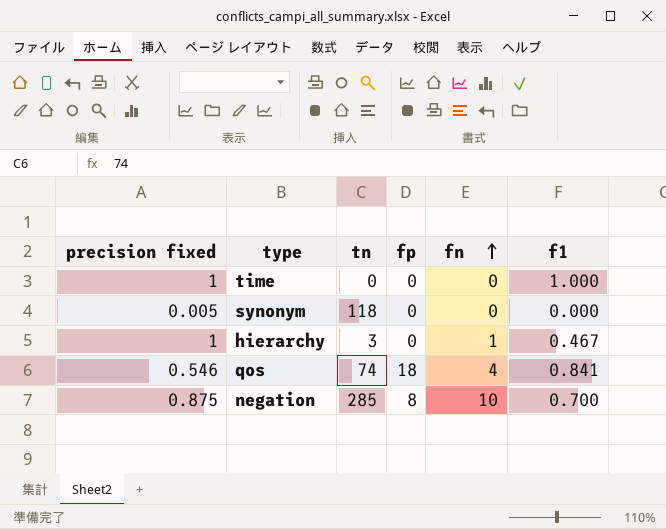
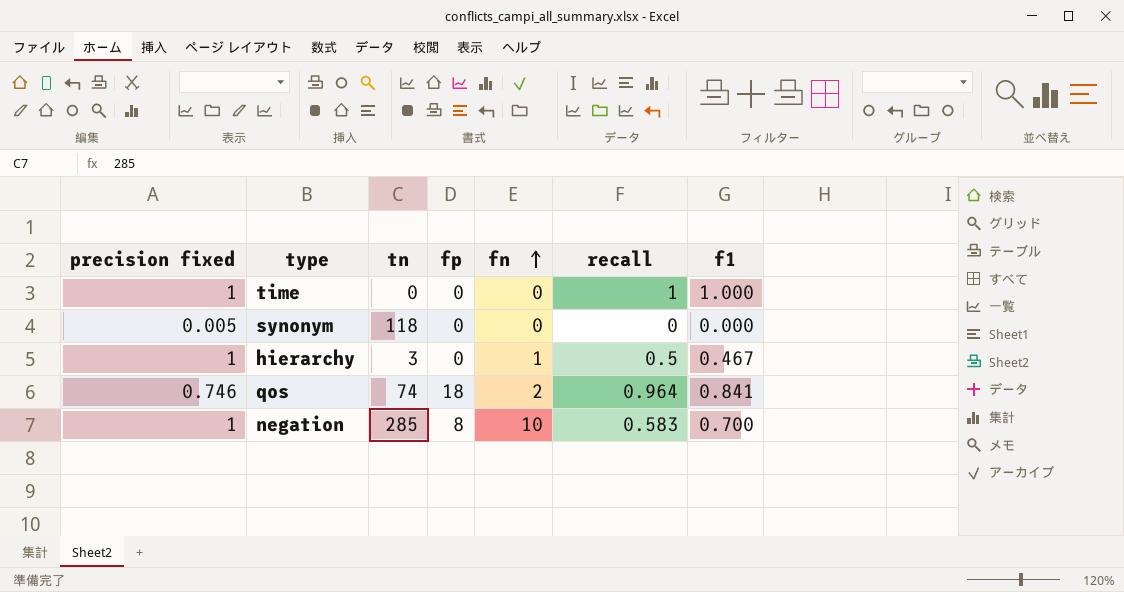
column recall | position: none -> 6
qos | precision fixed: 0.546 -> 0.746
qos | fn: 4 -> 2
negation | precision fixed: 0.875 -> 1

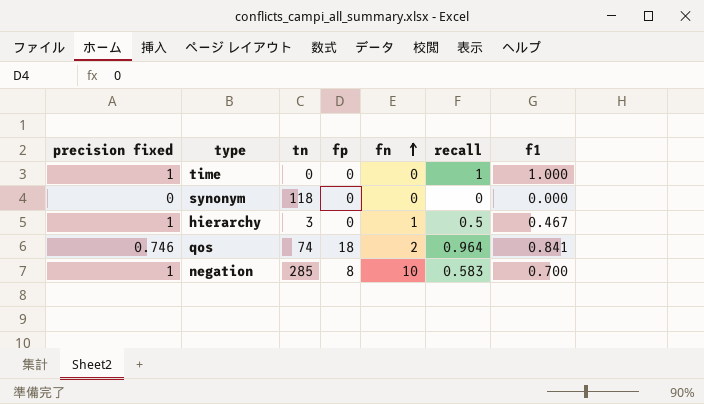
synonym | precision fixed: 0.005 -> 0

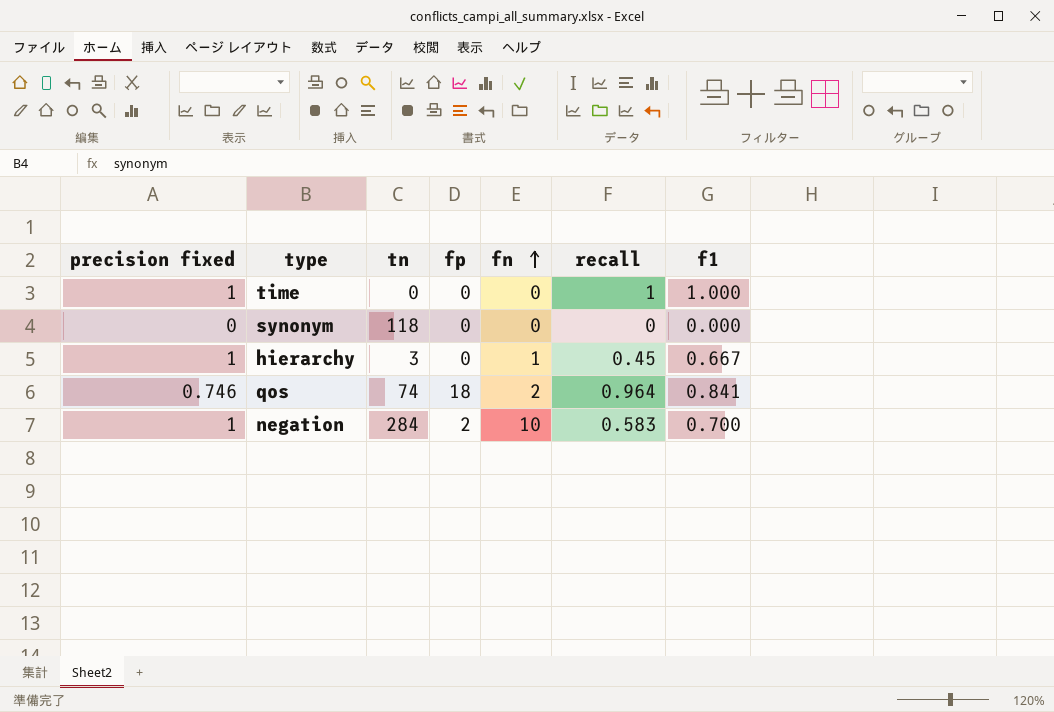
hierarchy | recall: 0.5 -> 0.45
hierarchy | f1: 0.467 -> 0.667
negation | tn: 285 -> 284
negation | fp: 8 -> 2

